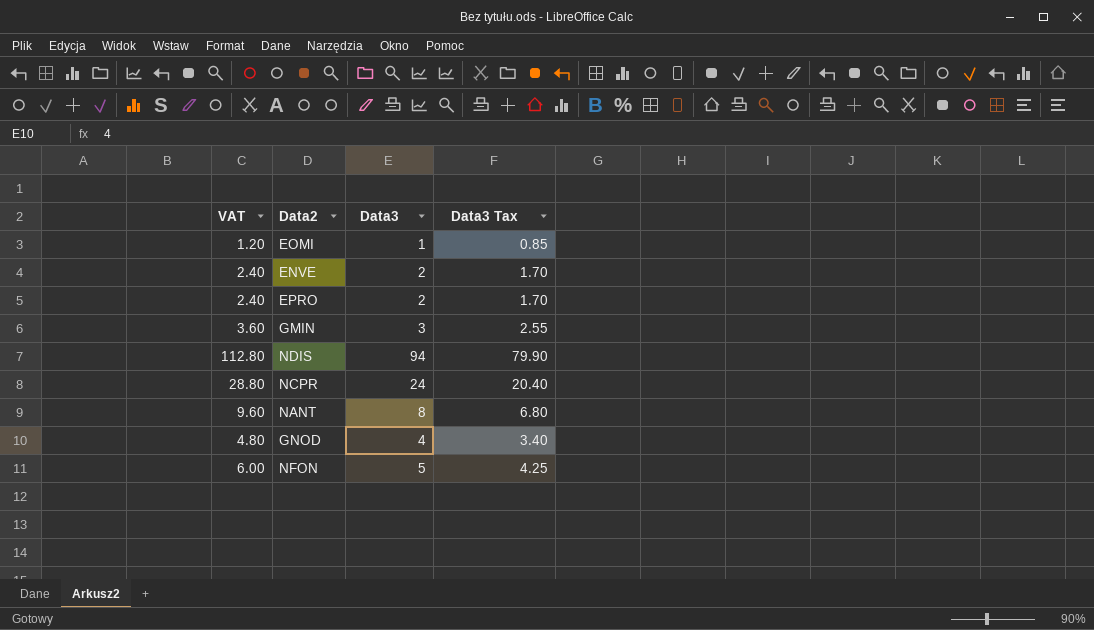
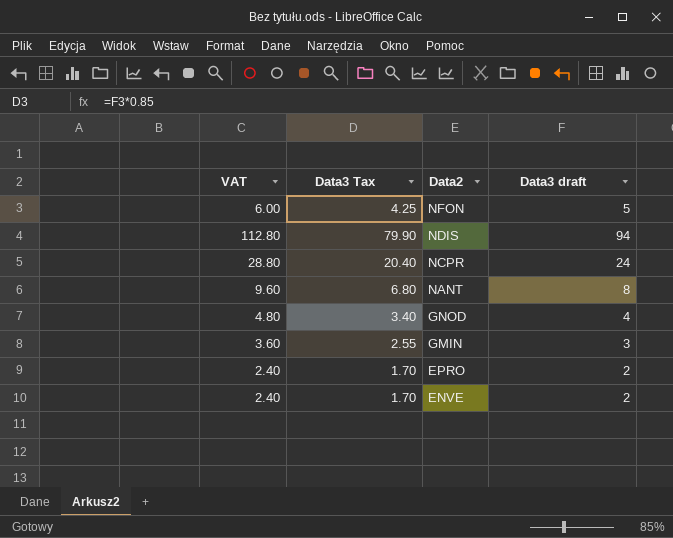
row order: none -> Data2 descending
column Data3 Tax | position: 4 -> 2
column name: Data3 -> Data3 draft
row EOMI: 1.20 | 1 | 0.85 -> none

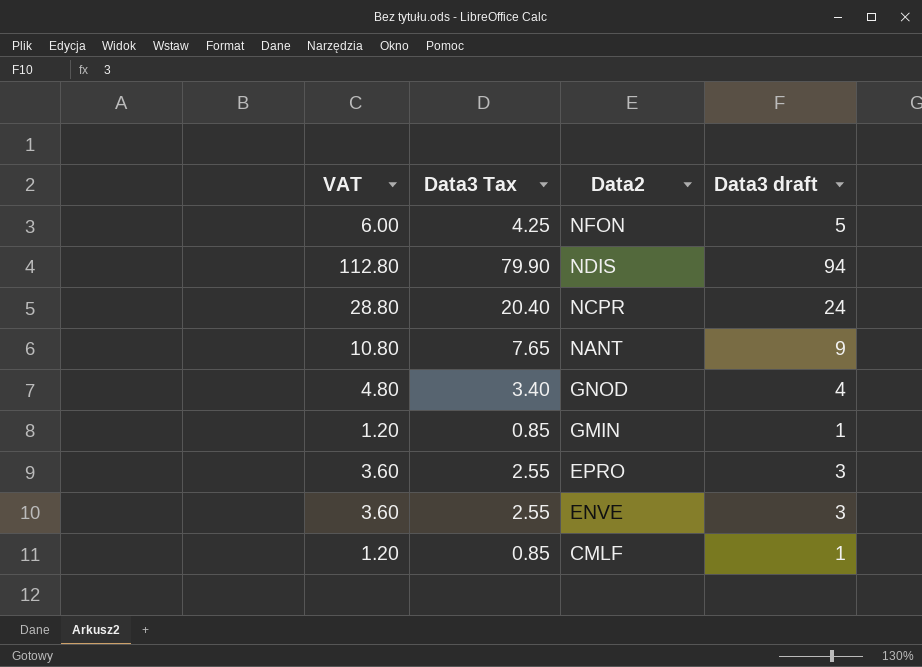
NANT | VAT: 9.60 -> 10.80
NANT | Data3 Tax: 6.80 -> 7.65
NANT | Data3 draft: 8 -> 9
GMIN | VAT: 3.60 -> 1.20
GMIN | Data3 Tax: 2.55 -> 0.85
GMIN | Data3 draft: 3 -> 1
EPRO | VAT: 2.40 -> 3.60
EPRO | Data3 Tax: 1.70 -> 2.55
EPRO | Data3 draft: 2 -> 3
ENVE | VAT: 2.40 -> 3.60
ENVE | Data3 Tax: 1.70 -> 2.55
ENVE | Data3 draft: 2 -> 3
row CMLF: none -> 1.20 | 0.85 | 1

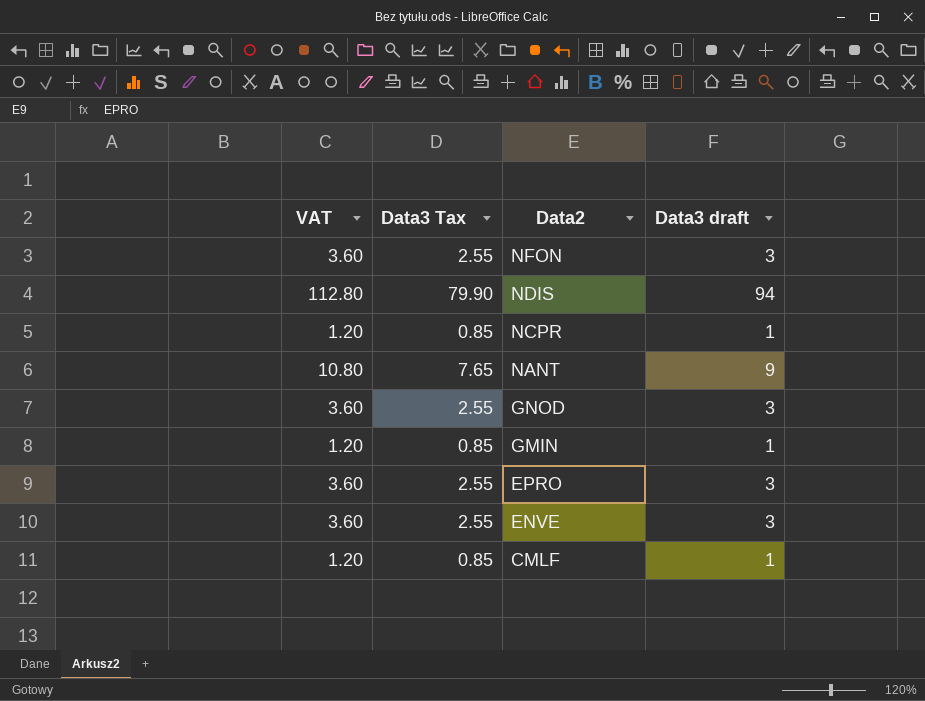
NFON | VAT: 6.00 -> 3.60
NFON | Data3 Tax: 4.25 -> 2.55
NFON | Data3 draft: 5 -> 3
NCPR | VAT: 28.80 -> 1.20
NCPR | Data3 Tax: 20.40 -> 0.85
NCPR | Data3 draft: 24 -> 1
GNOD | VAT: 4.80 -> 3.60
GNOD | Data3 Tax: 3.40 -> 2.55
GNOD | Data3 draft: 4 -> 3

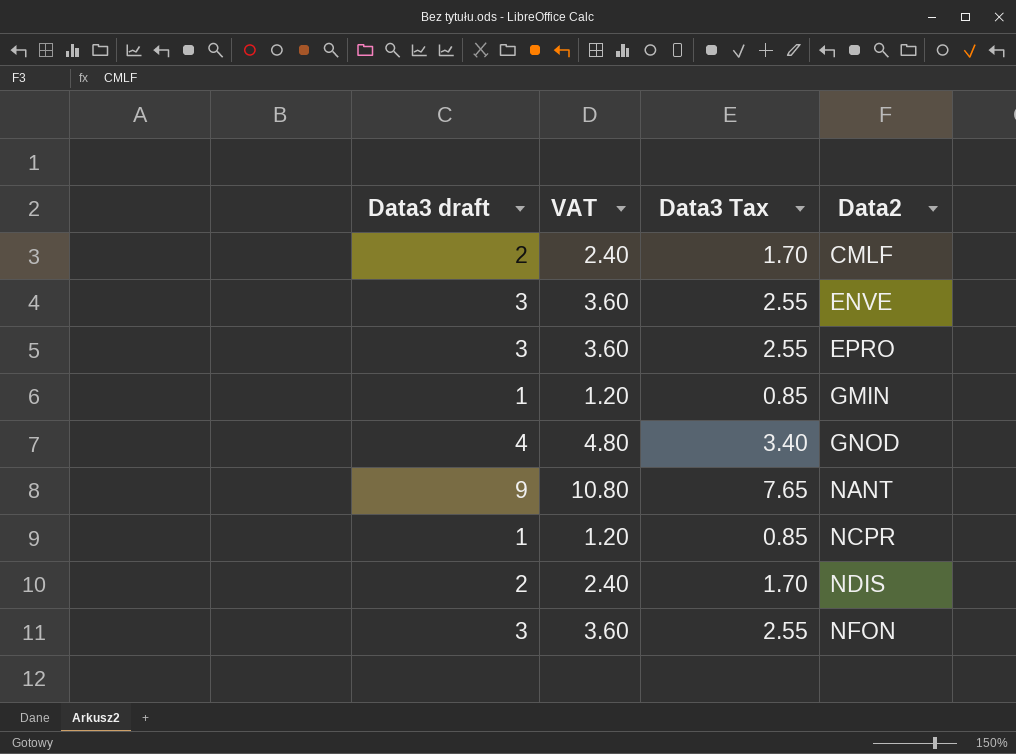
row order: Data2 descending -> Data2 ascending
column Data3 draft | position: 4 -> 1
CMLF | Data3 draft: 1 -> 2
CMLF | VAT: 1.20 -> 2.40
CMLF | Data3 Tax: 0.85 -> 1.70
GNOD | Data3 draft: 3 -> 4
GNOD | VAT: 3.60 -> 4.80
GNOD | Data3 Tax: 2.55 -> 3.40
NDIS | Data3 draft: 94 -> 2
NDIS | VAT: 112.80 -> 2.40
NDIS | Data3 Tax: 79.90 -> 1.70

